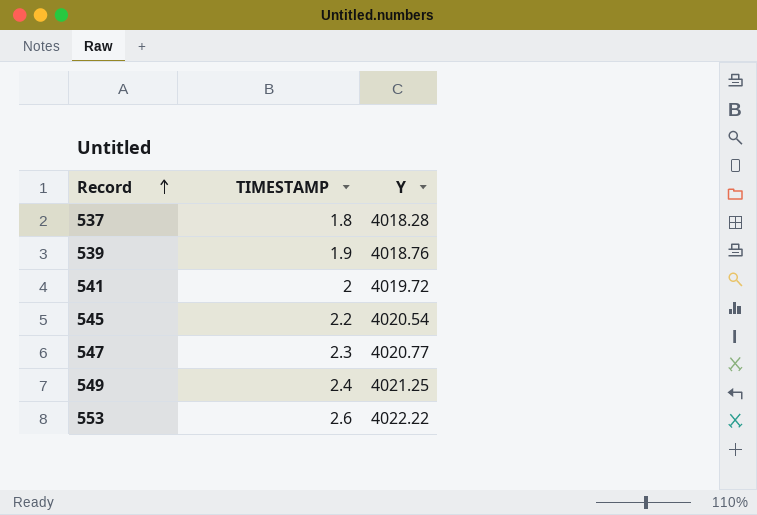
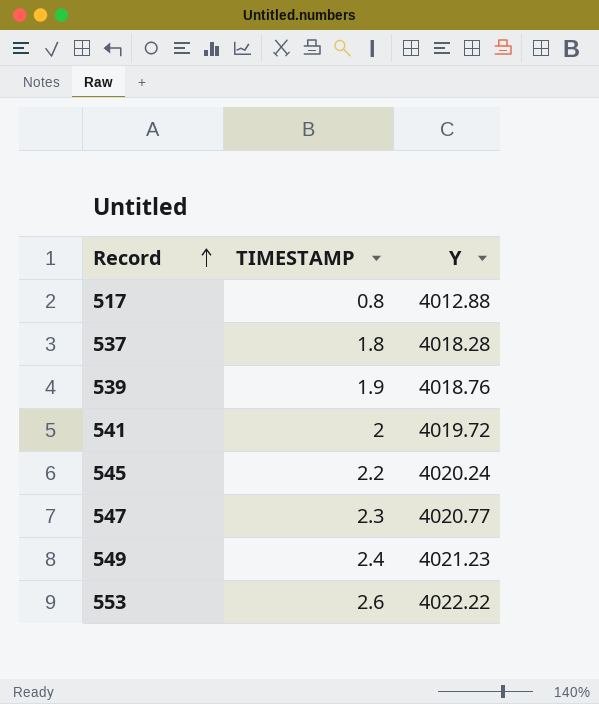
row 517: none -> 0.8 | 4012.88
545 | Y: 4020.54 -> 4020.24
549 | Y: 4021.25 -> 4021.23

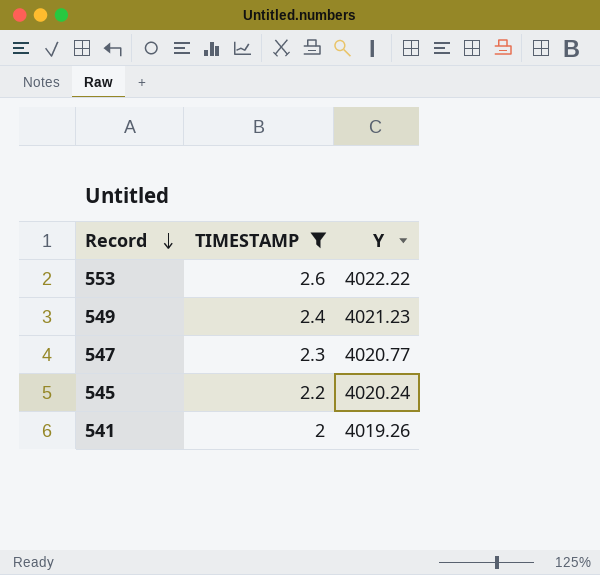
filter: none -> TIMESTAMP >= 2
row order: Record ascending -> Record descending
541 | Y: 4019.72 -> 4019.26

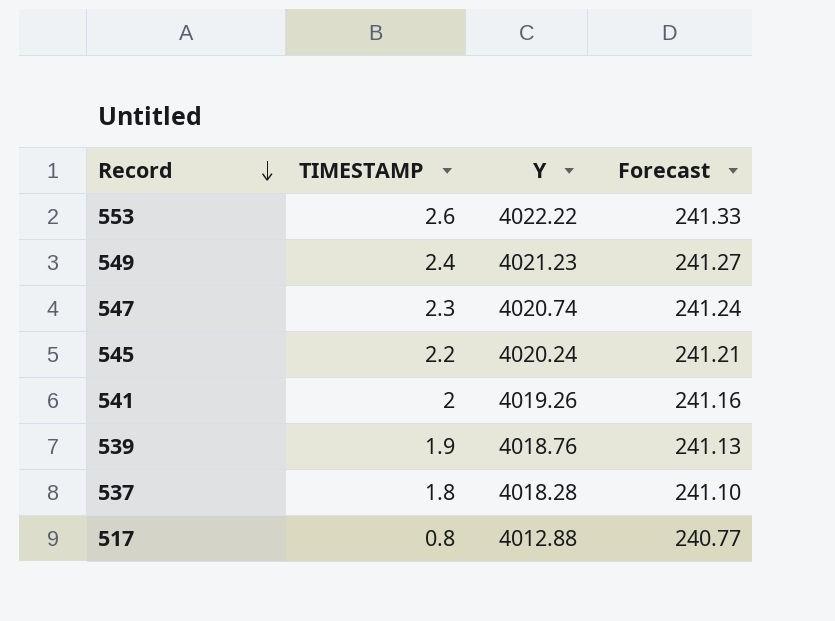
filter: TIMESTAMP >= 2 -> none
column Forecast | formula: none -> [Y] * 0.06
547 | Y: 4020.77 -> 4020.74

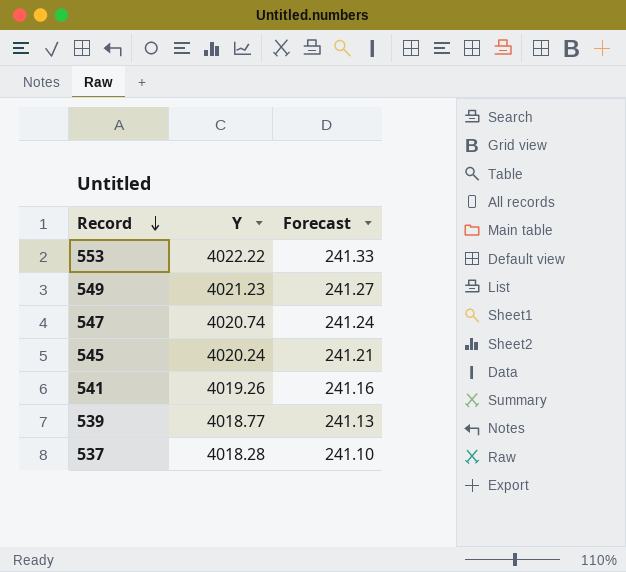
column TIMESTAMP | position: 2 -> none
row 517: 0.8 | 4012.88 | 240.77 -> none
539 | Y: 4018.76 -> 4018.77

